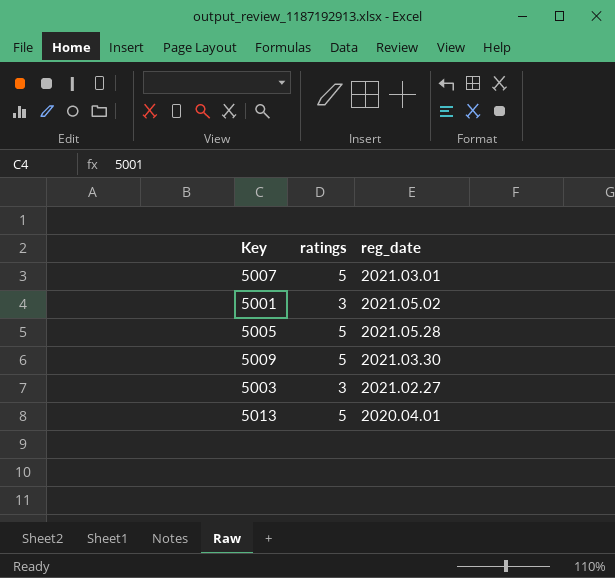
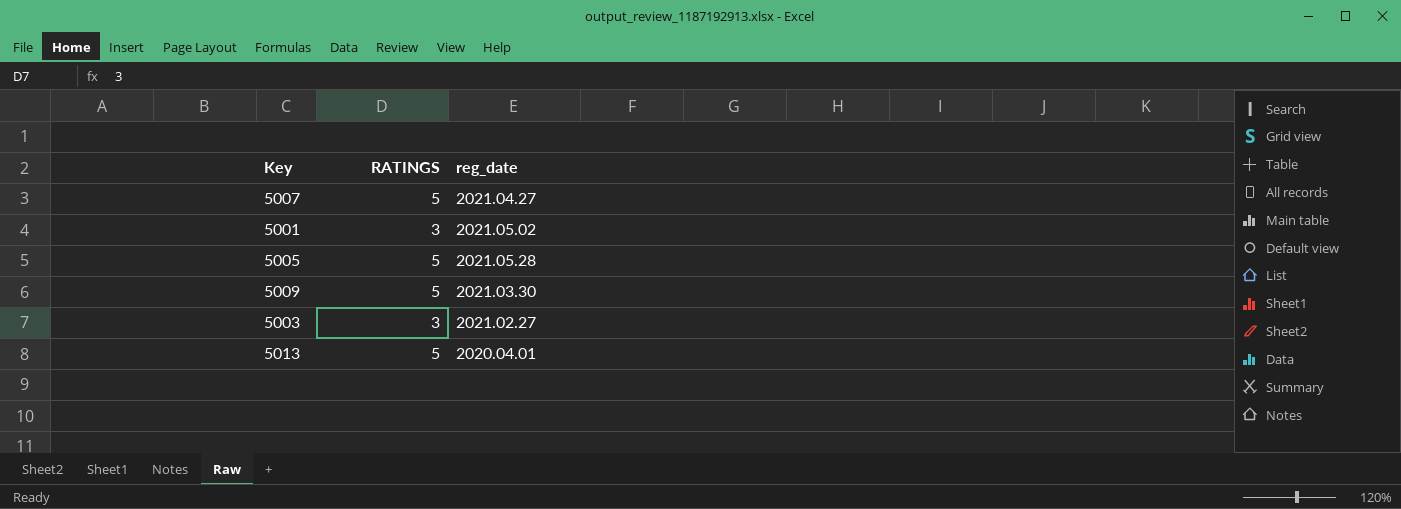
column name: ratings -> RATINGS
5007 | reg_date: 2021.03.01 -> 2021.04.27

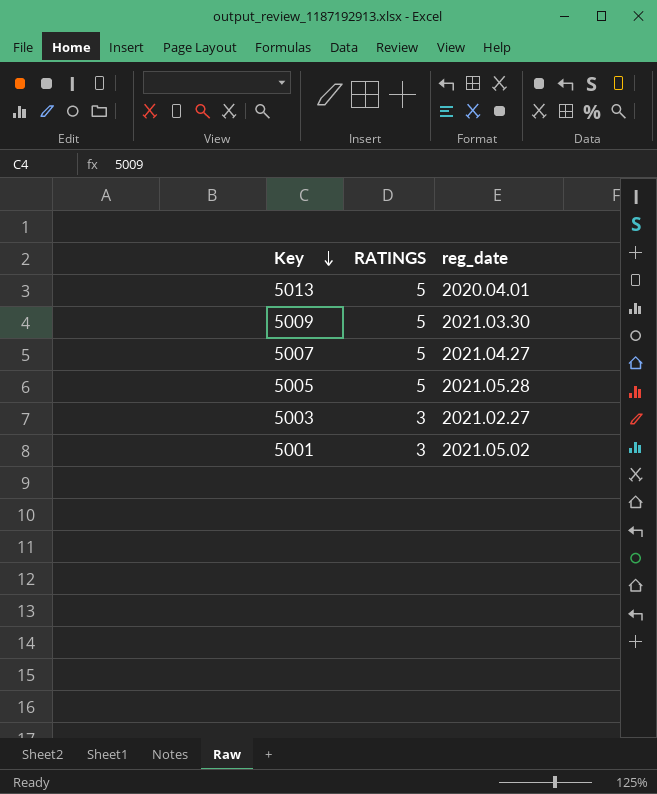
row order: none -> Key descending

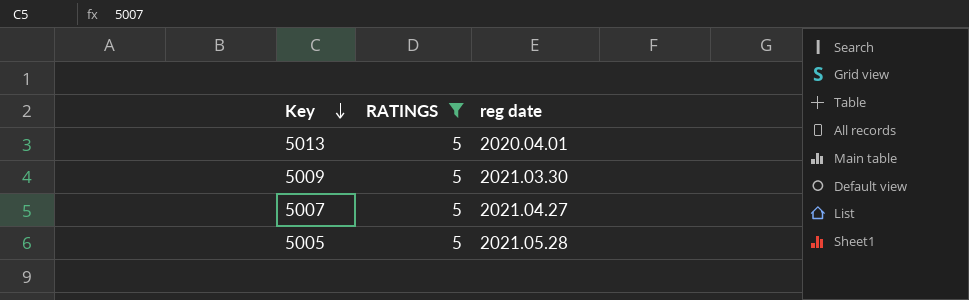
filter: none -> RATINGS = 5
column name: reg_date -> reg date

